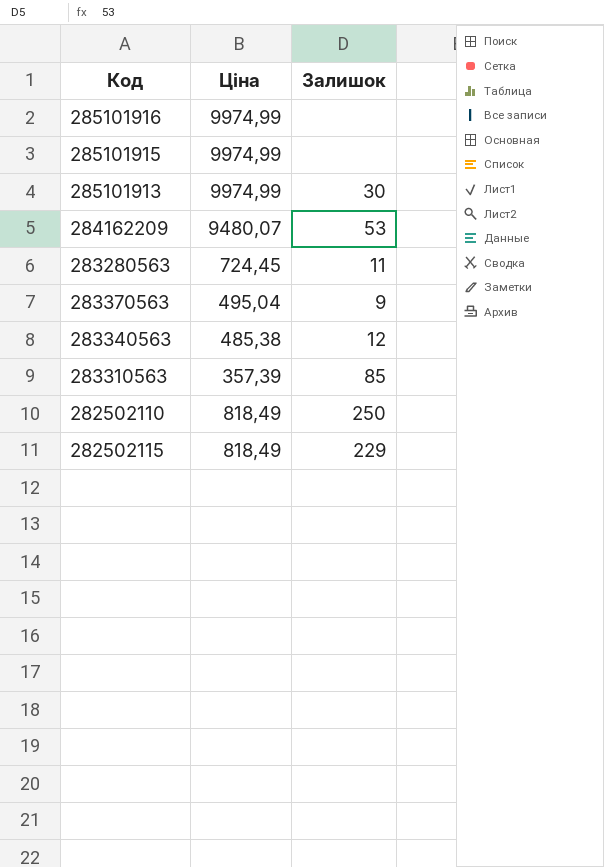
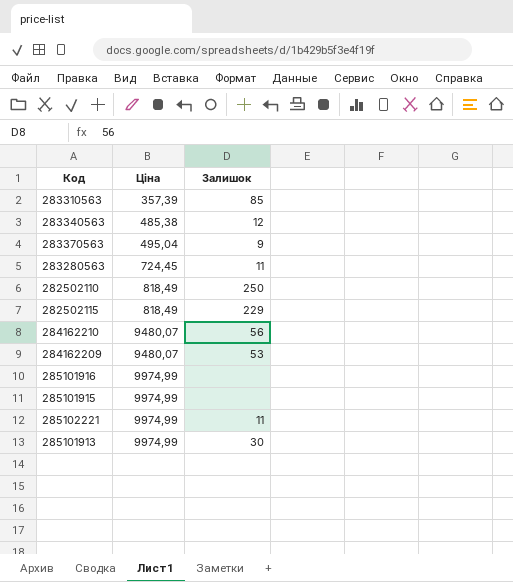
row order: none -> Ціна ascending
row 284162210: none -> 9480,07 | 56
row 285102221: none -> 9974,99 | 11

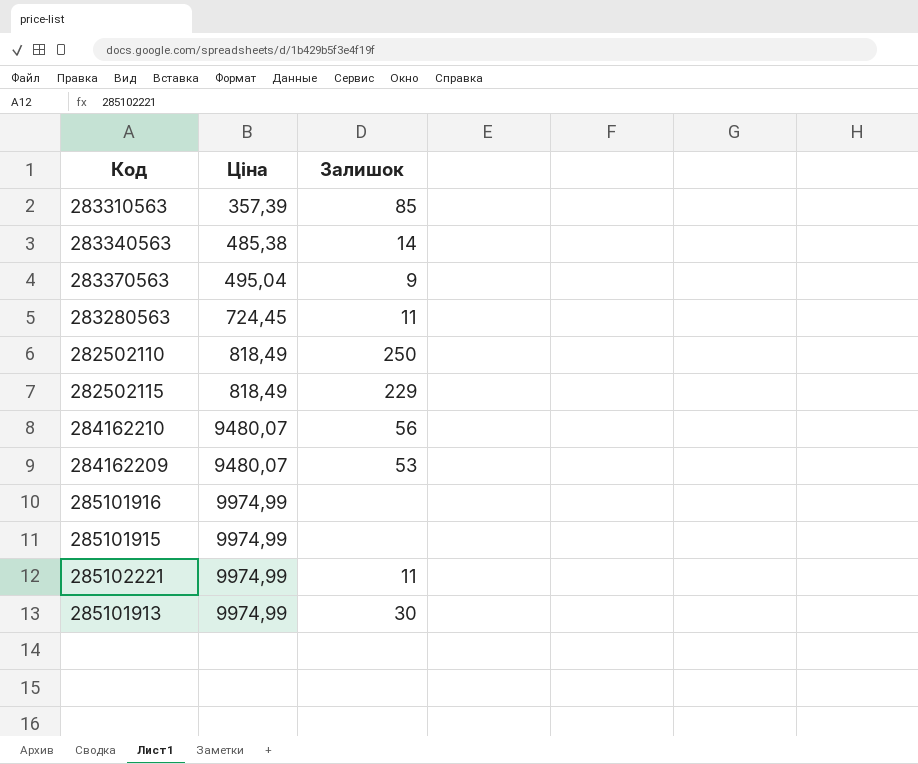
283340563 | Залишок: 12 -> 14

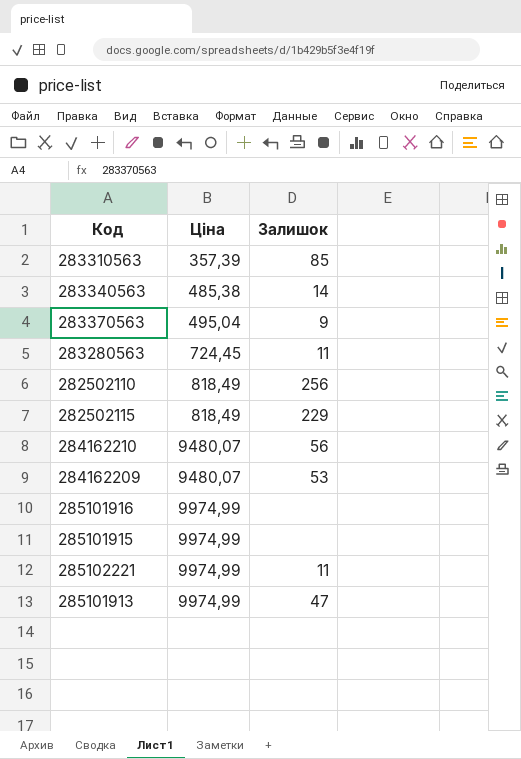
282502110 | Залишок: 250 -> 256
285101913 | Залишок: 30 -> 47

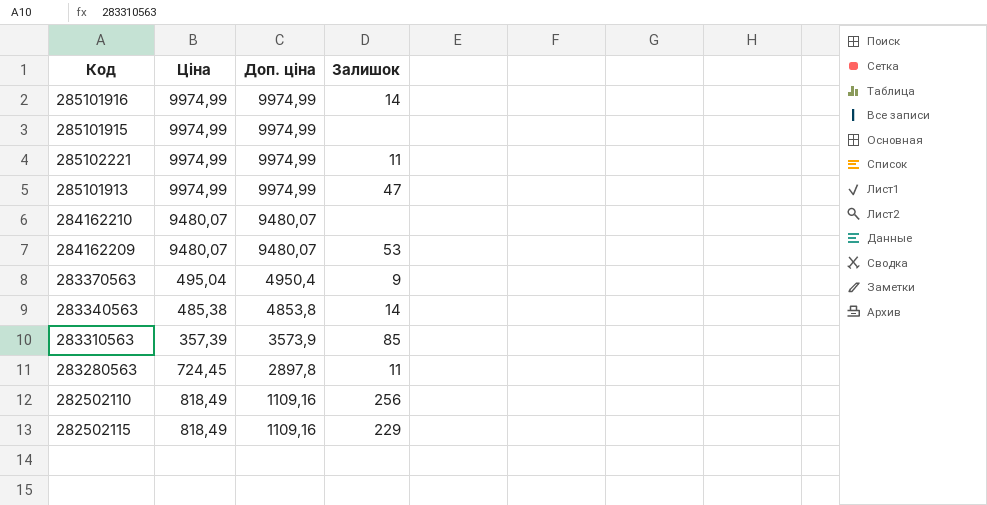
row order: Ціна ascending -> Доп. ціна descending
column Доп. ціна | position: none -> 3
285101916 | Залишок: none -> 14
284162210 | Залишок: 56 -> none

